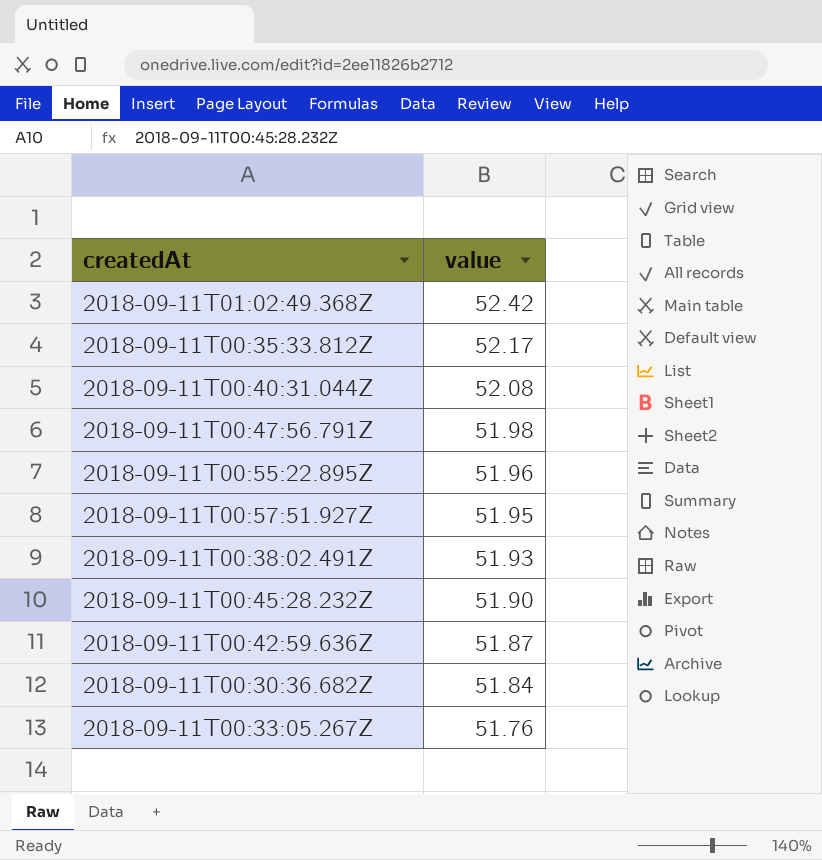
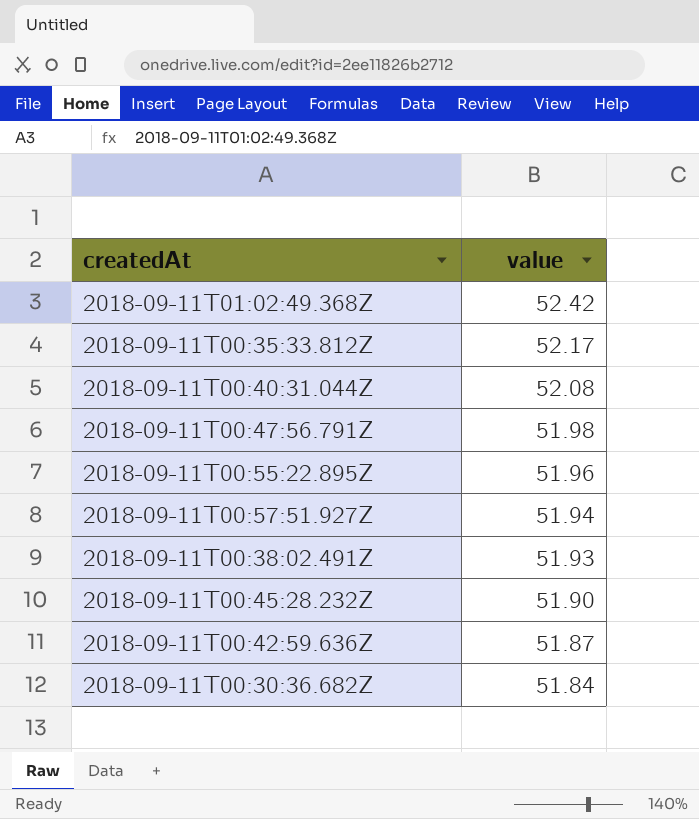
row 2018-09-11T00:33:05.267Z: 51.76 -> none
2018-09-11T00:57:51.927Z | value: 51.95 -> 51.94

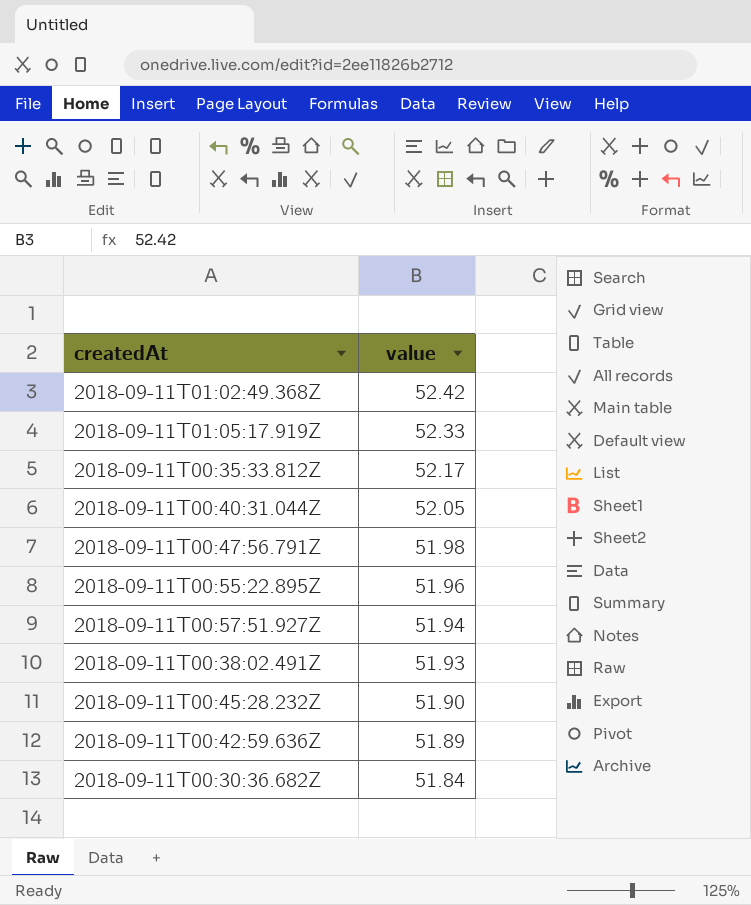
row 2018-09-11T01:05:17.919Z: none -> 52.33
2018-09-11T00:40:31.044Z | value: 52.08 -> 52.05
2018-09-11T00:42:59.636Z | value: 51.87 -> 51.89

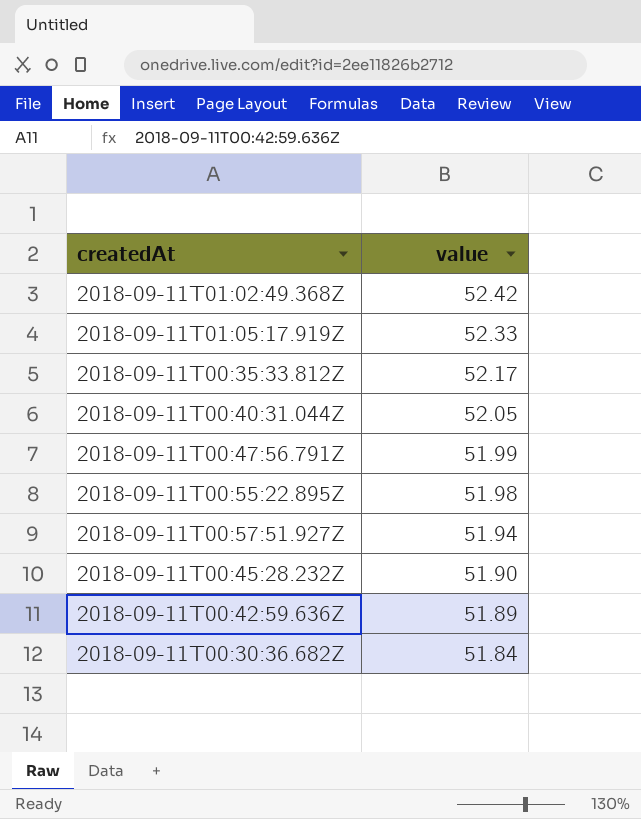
row 2018-09-11T00:38:02.491Z: 51.93 -> none
2018-09-11T00:47:56.791Z | value: 51.98 -> 51.99
2018-09-11T00:55:22.895Z | value: 51.96 -> 51.98

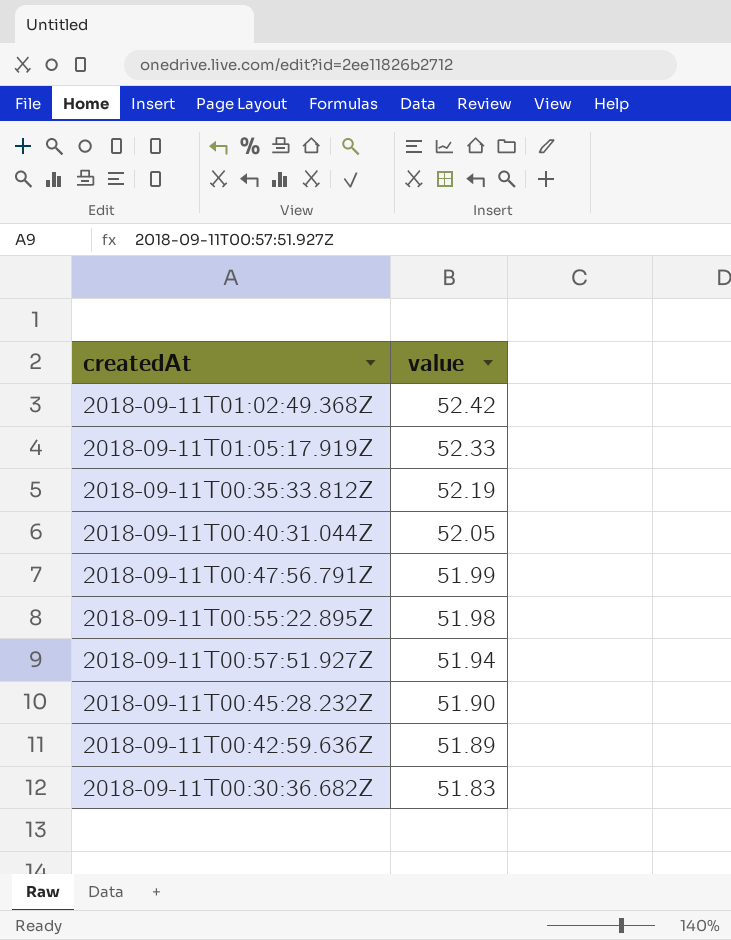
2018-09-11T00:35:33.812Z | value: 52.17 -> 52.19
2018-09-11T00:30:36.682Z | value: 51.84 -> 51.83

